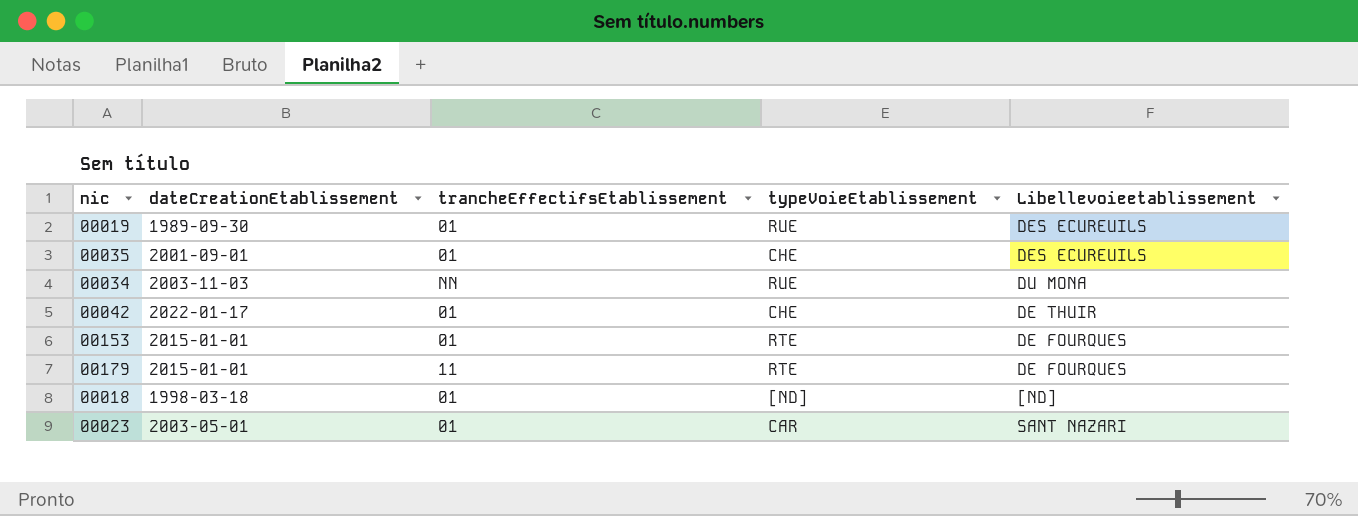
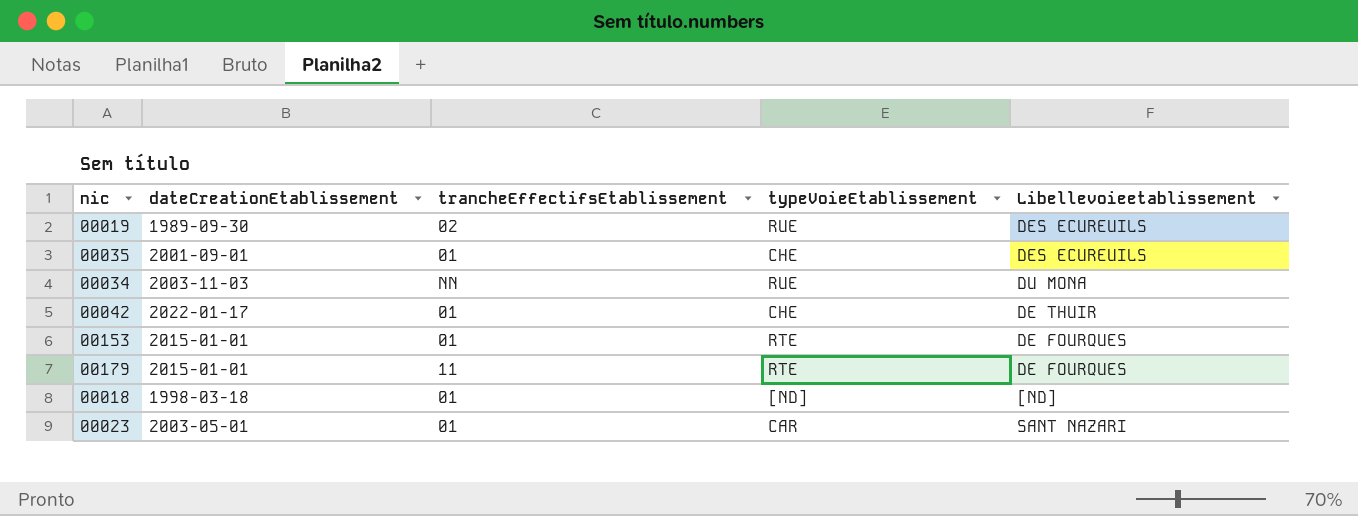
00019 | trancheEffectifsEtablissement: 01 -> 02

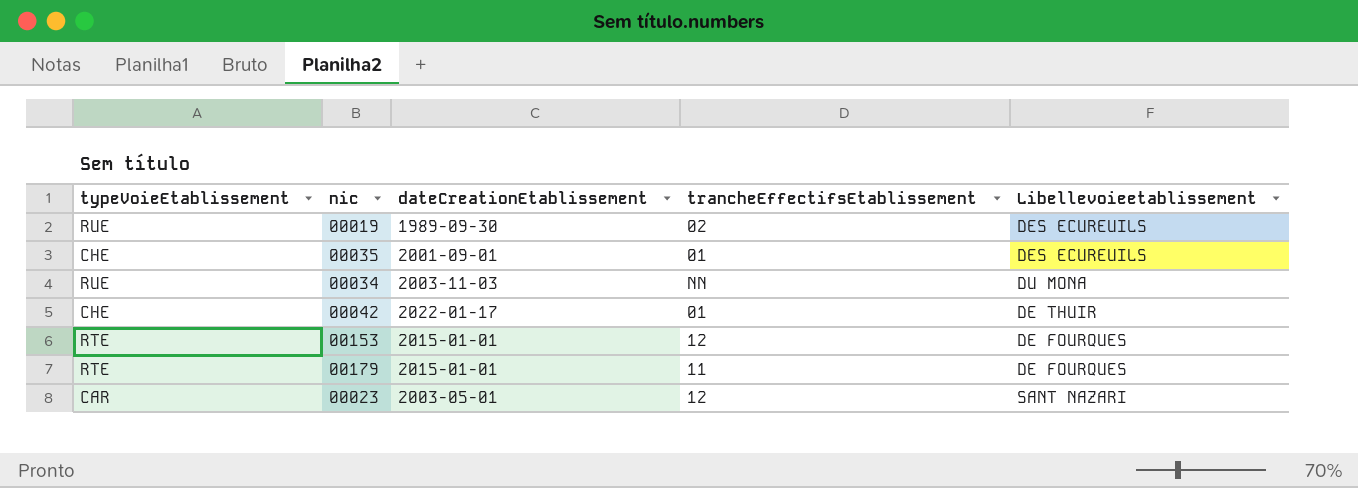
column typeVoieEtablissement | position: 4 -> 1
row 00018: 1998-03-18 | 01 | [ND] | [ND] -> none
00153 | trancheEffectifsEtablissement: 01 -> 12
00023 | trancheEffectifsEtablissement: 01 -> 12

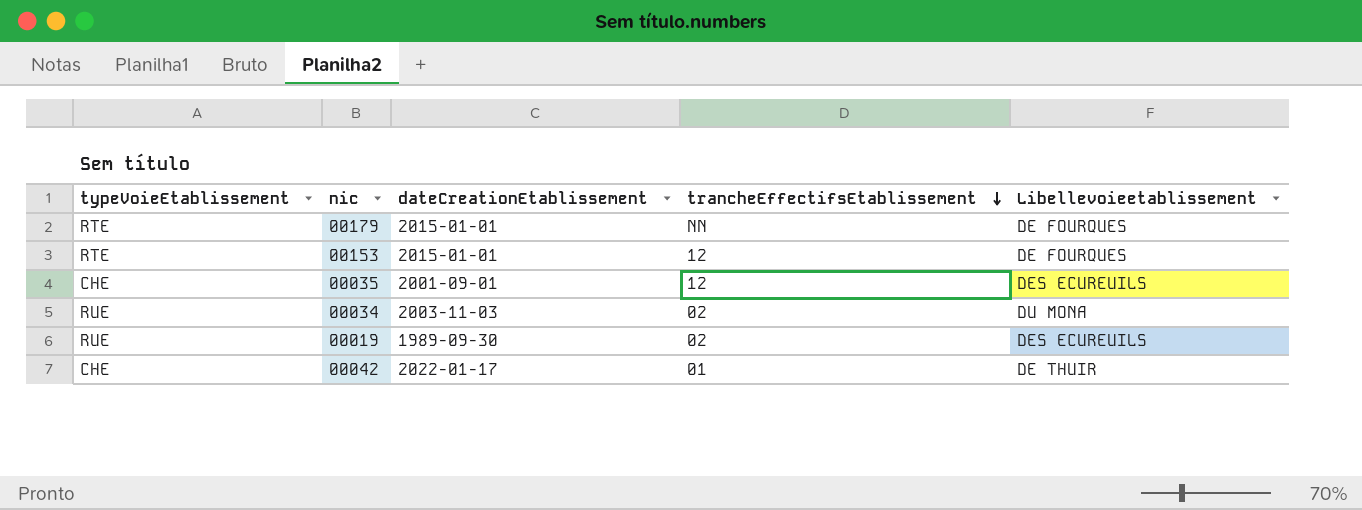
row order: none -> trancheEffectifsEtablissement descending
row 00023: CAR | 2003-05-01 | 12 | SANT NAZARI -> none
00179 | trancheEffectifsEtablissement: 11 -> NN
00035 | trancheEffectifsEtablissement: 01 -> 12
00034 | trancheEffectifsEtablissement: NN -> 02

